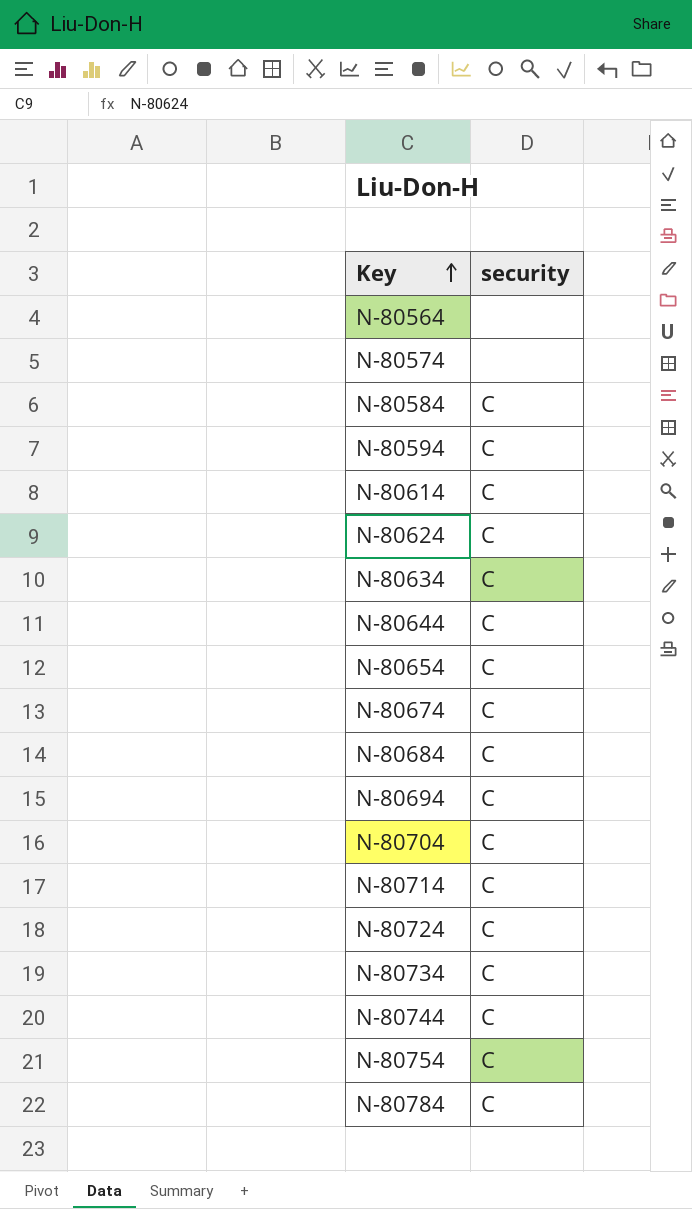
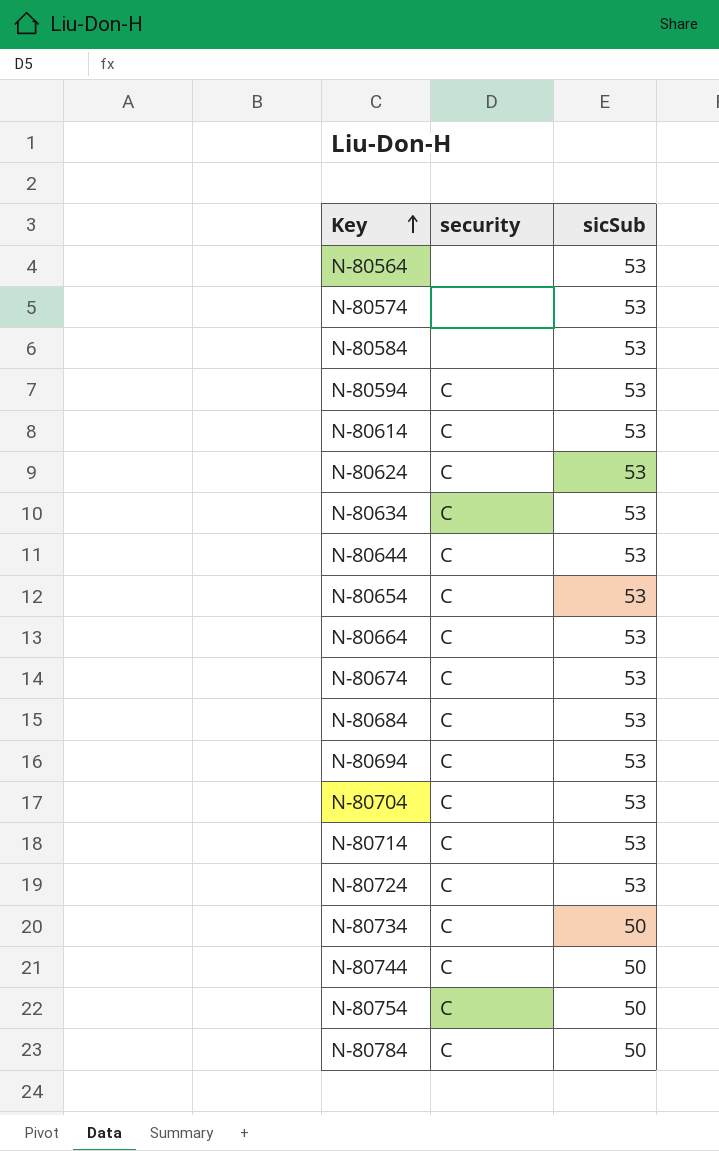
column sicSub | position: none -> 3
N-80584 | security: C -> none
row N-80664: none -> C | 53

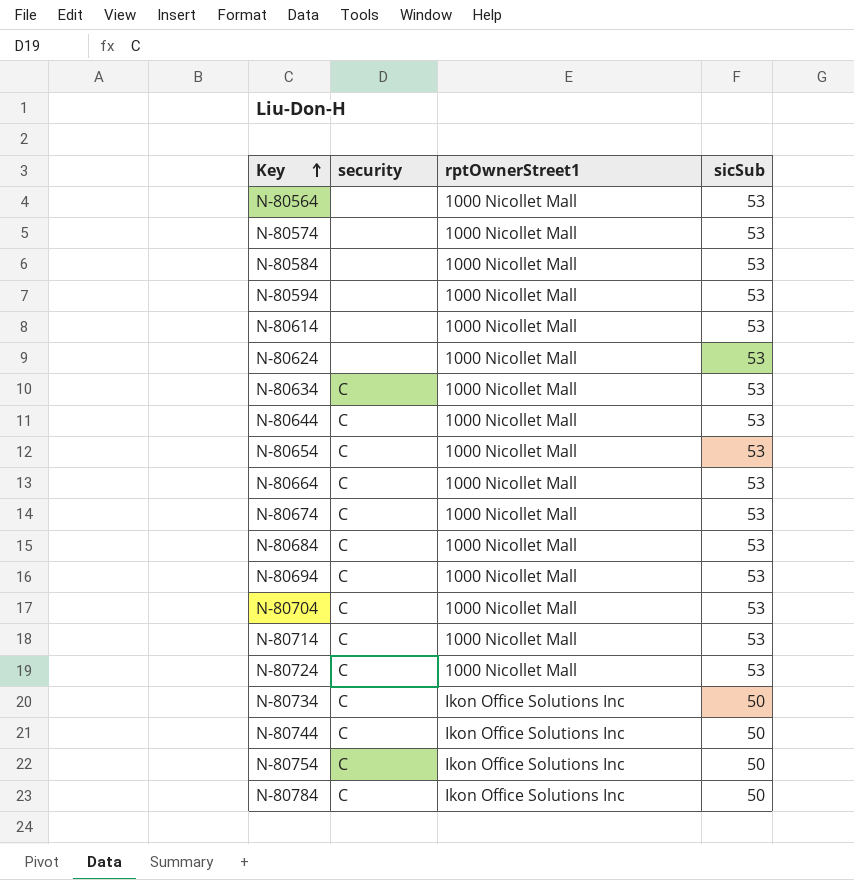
column rptOwnerStreet1 | position: none -> 3
N-80594 | security: C -> none
N-80614 | security: C -> none
N-80624 | security: C -> none

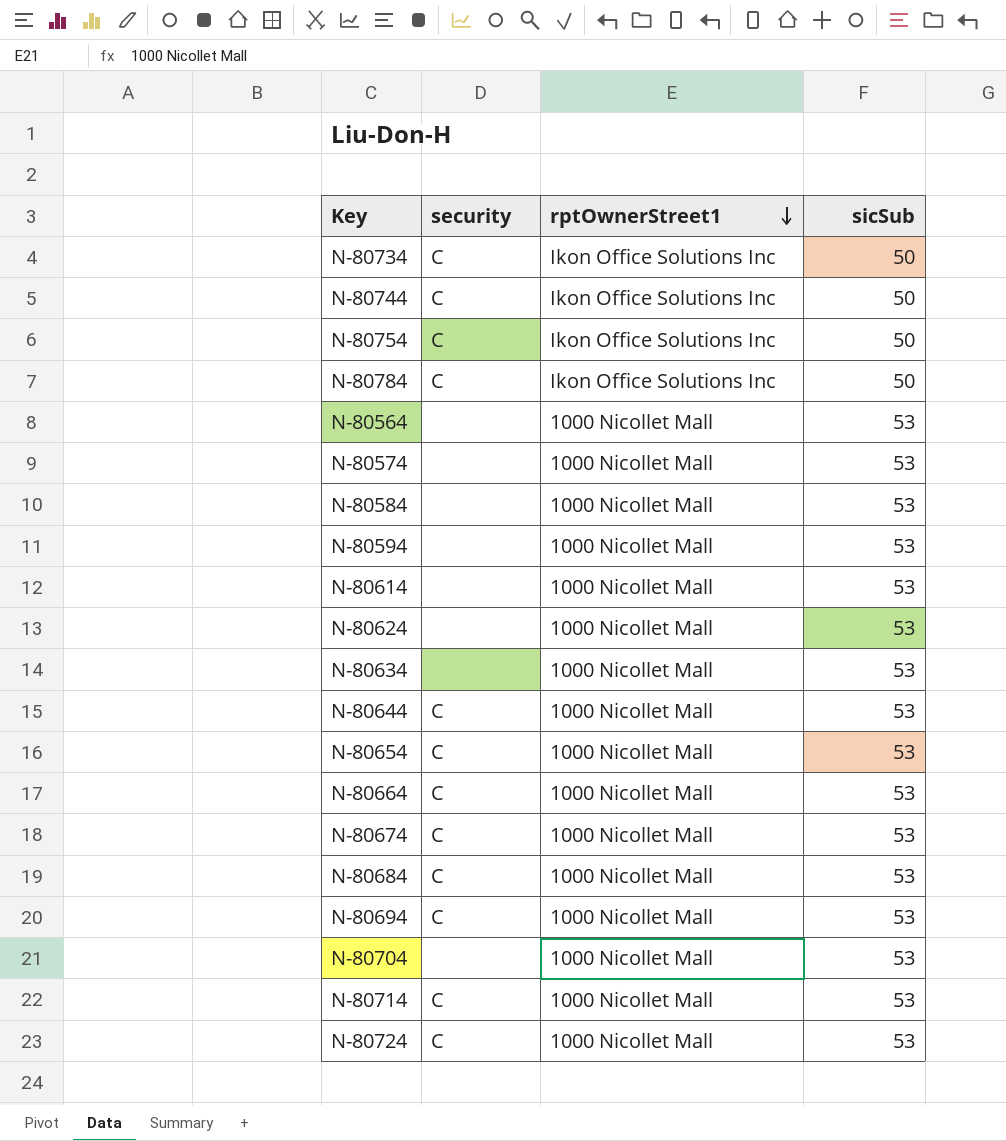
row order: Key ascending -> rptOwnerStreet1 descending
N-80634 | security: C -> none
N-80704 | security: C -> none

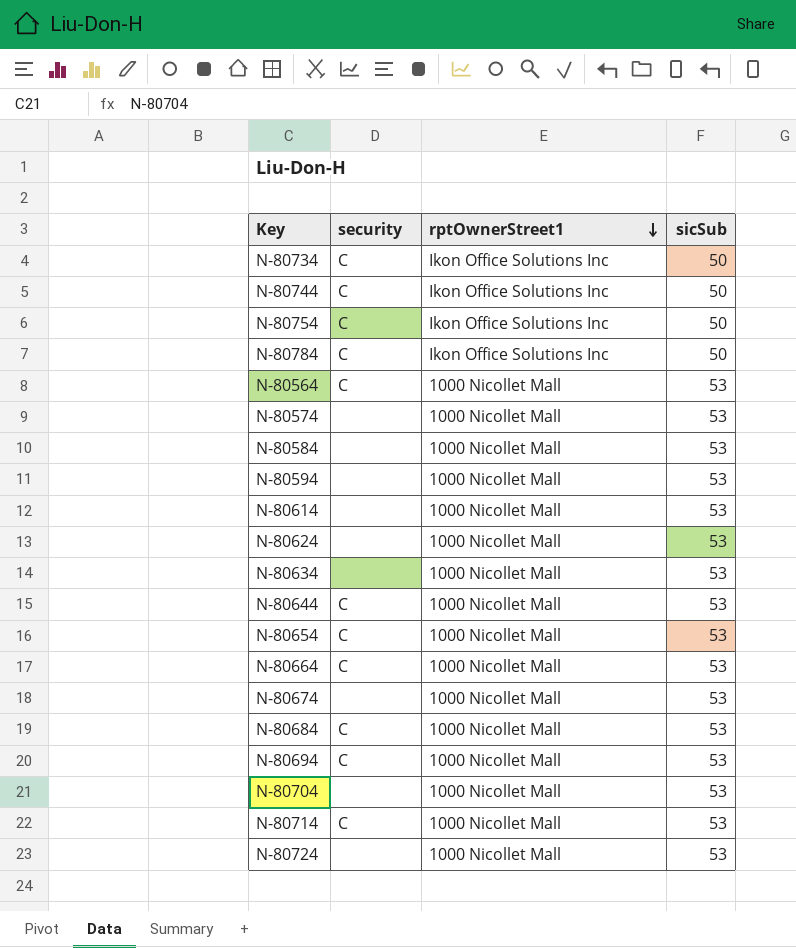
N-80564 | security: none -> C
N-80674 | security: C -> none
N-80724 | security: C -> none

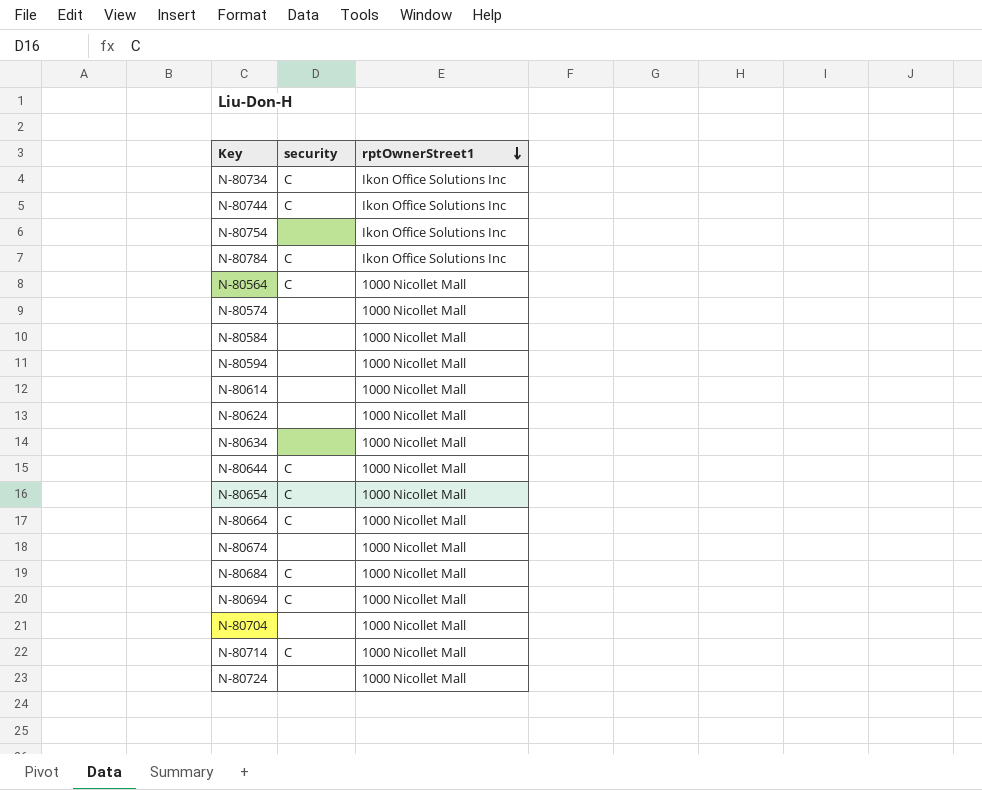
column sicSub | position: 4 -> none
N-80754 | security: C -> none

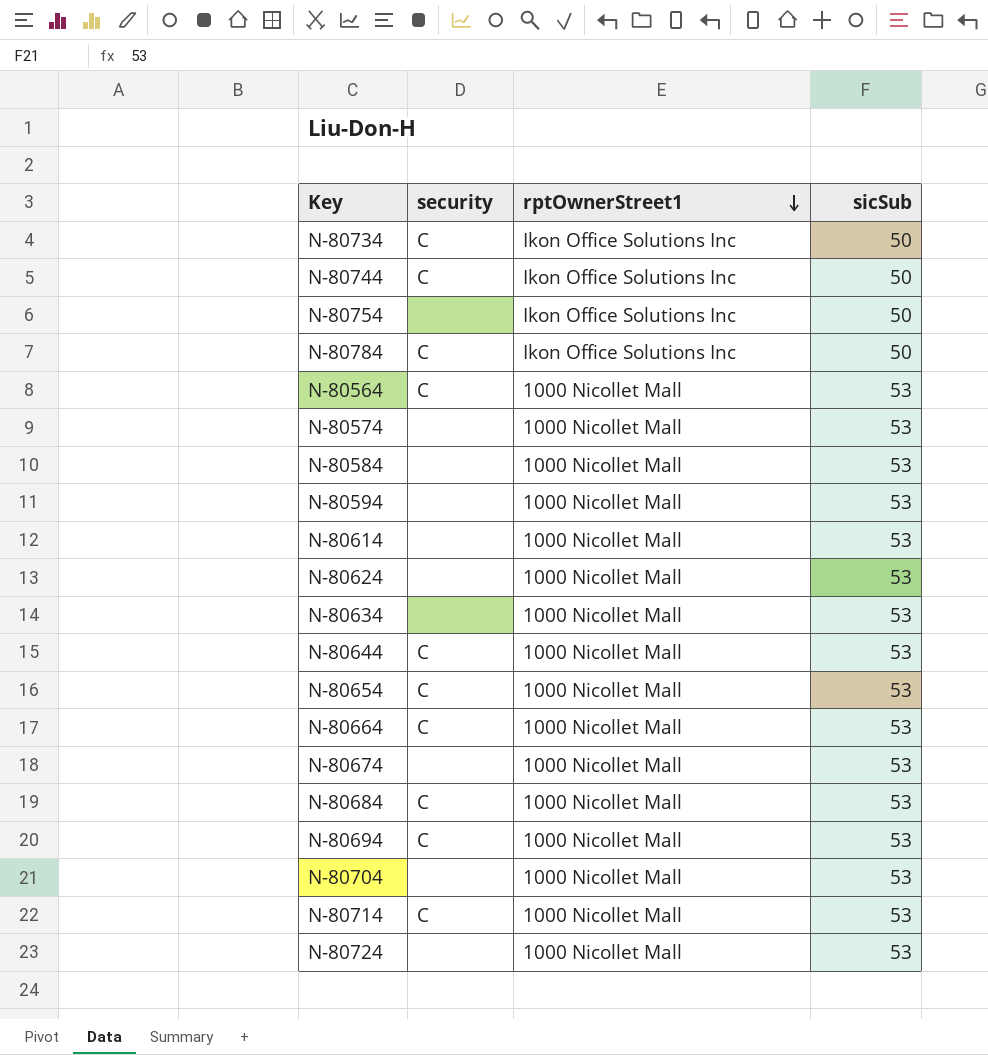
column sicSub | position: none -> 4

